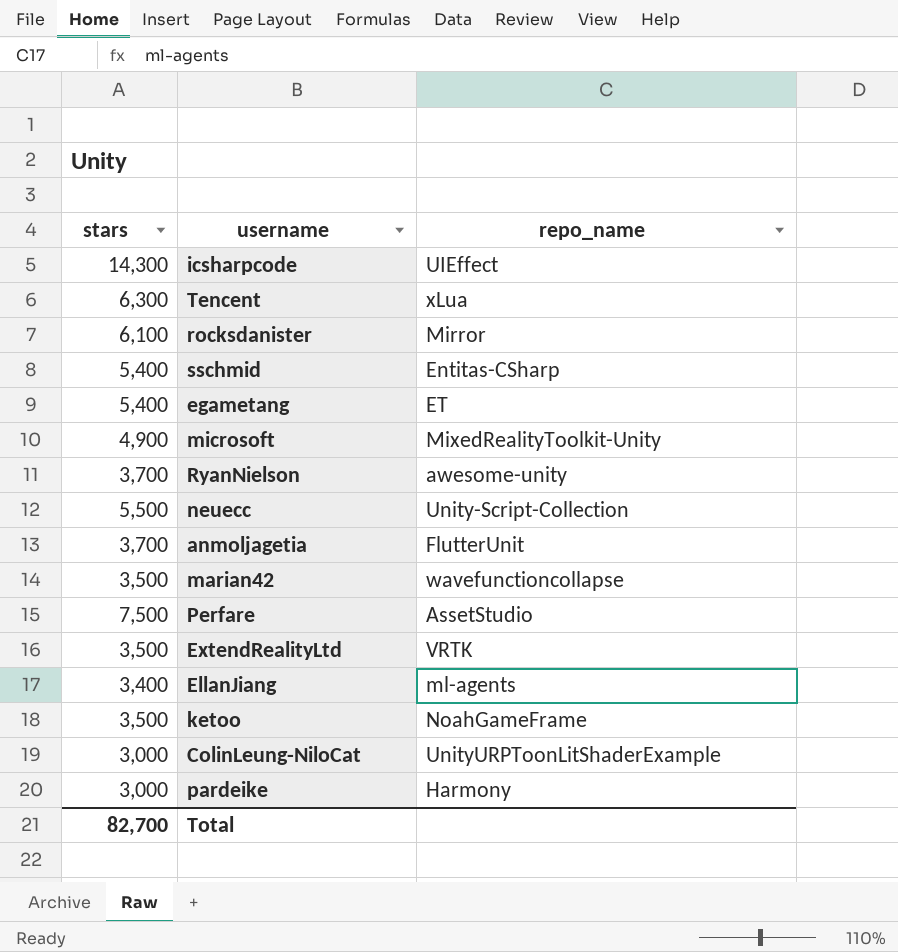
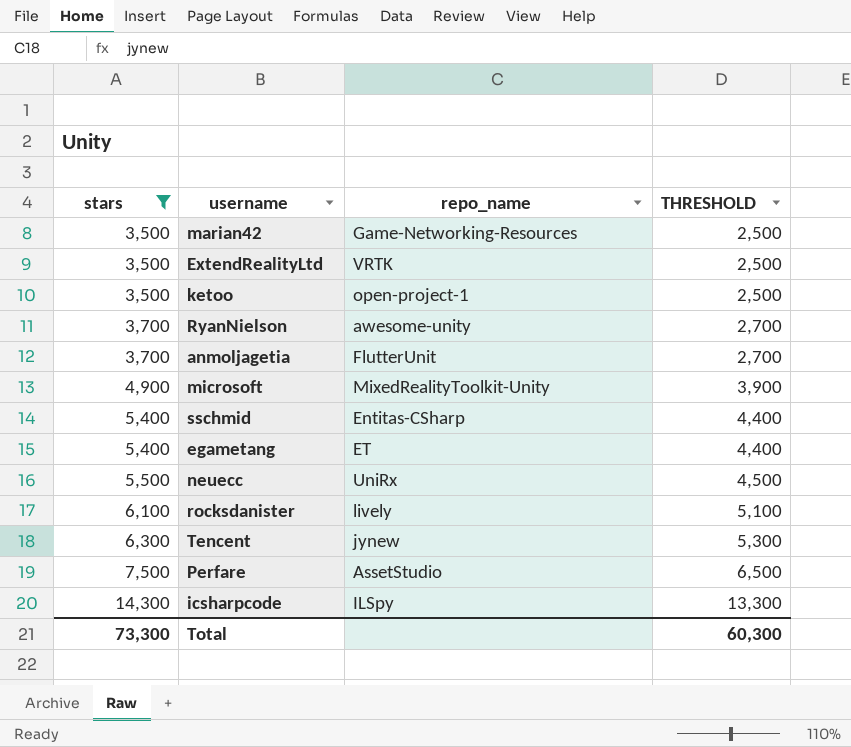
filter: none -> stars >= 3,500
row order: none -> stars ascending
column THRESHOLD | formula: none -> [stars] - 1000
marian42 | repo_name: wavefunctioncollapse -> Game-Networking-Resources
ketoo | repo_name: NoahGameFrame -> open-project-1
neuecc | repo_name: Unity-Script-Collection -> UniRx
rocksdanister | repo_name: Mirror -> lively
Tencent | repo_name: xLua -> jynew
icsharpcode | repo_name: UIEffect -> ILSpy
Total | stars: 82,700 -> 73,300

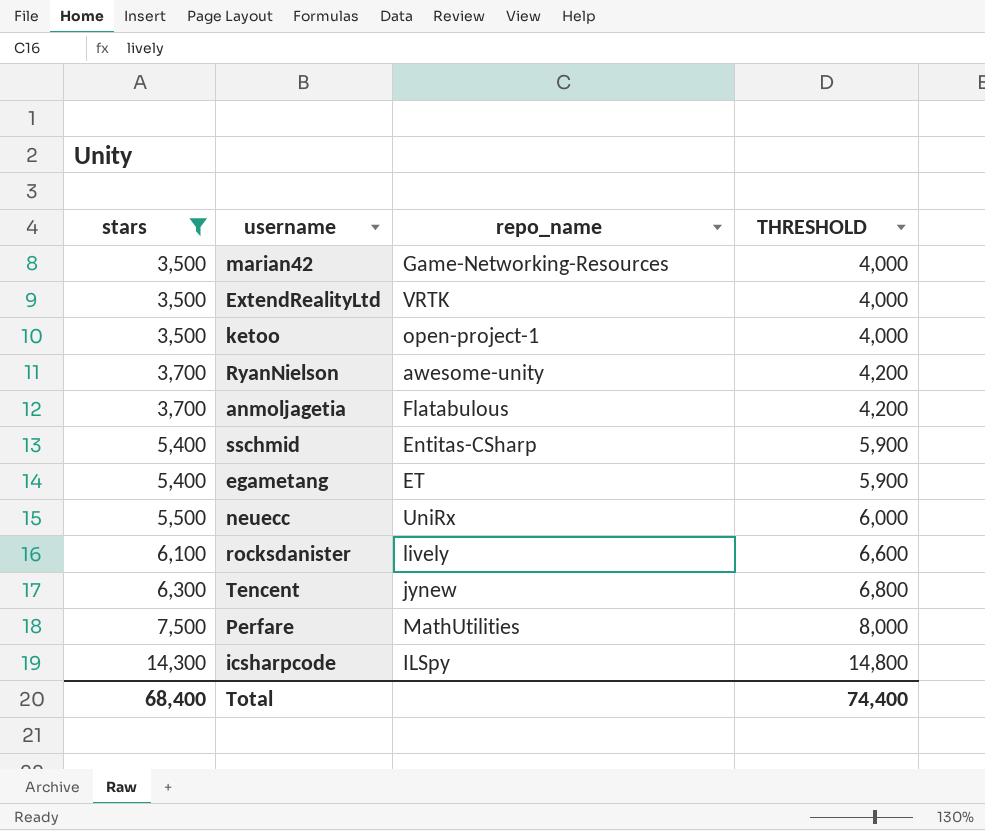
column THRESHOLD | formula: [stars] - 1000 -> [stars] + 500
row microsoft: 4,900 | MixedRealityToolkit-Unity | 3,900 -> none
anmoljagetia | repo_name: FlutterUnit -> Flatabulous
Perfare | repo_name: AssetStudio -> MathUtilities
Total | stars: 73,300 -> 68,400
Total | THRESHOLD: 60,300 -> 74,400

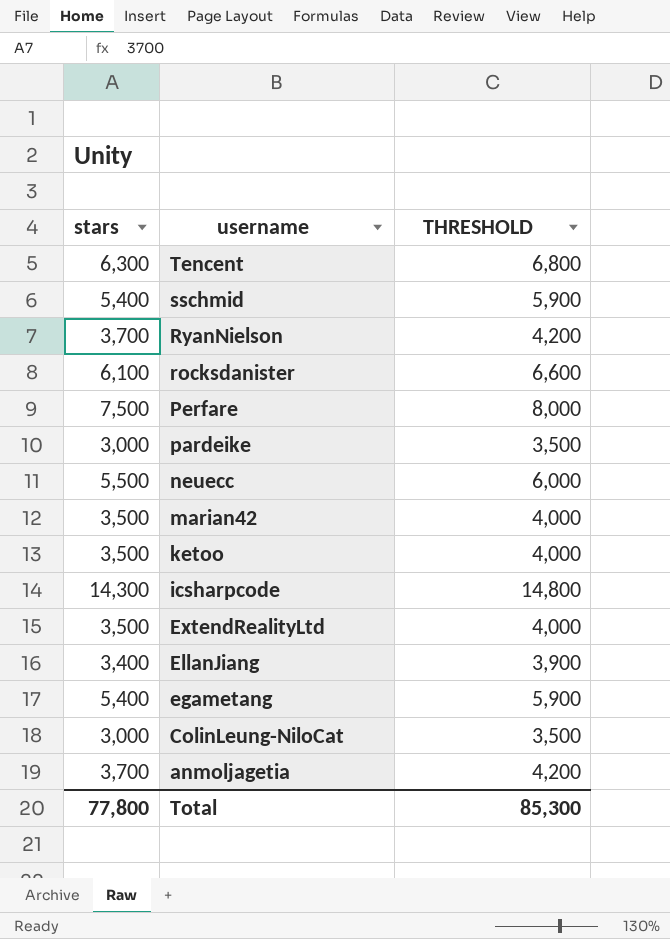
filter: stars >= 3,500 -> none
row order: stars ascending -> username descending
column repo_name | position: 3 -> none
Total | stars: 68,400 -> 77,800
Total | THRESHOLD: 74,400 -> 85,300

